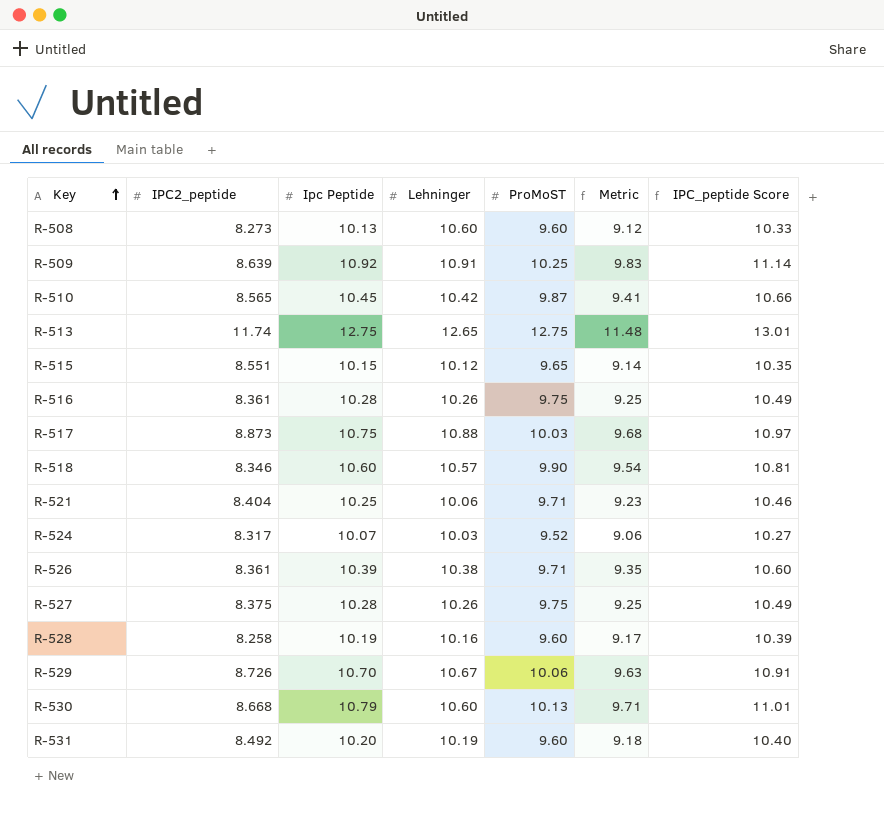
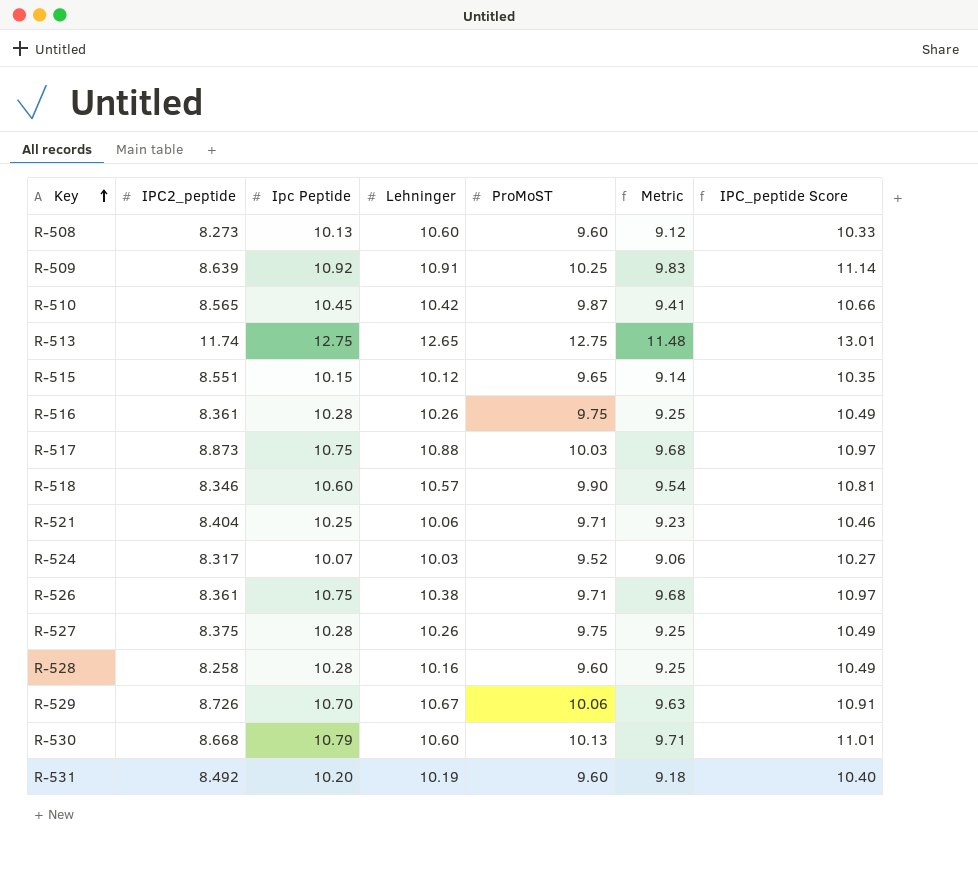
R-526 | Ipc Peptide: 10.39 -> 10.75
R-526 | Metric: 9.35 -> 9.68
R-526 | IPC_peptide Score: 10.60 -> 10.97
R-528 | Ipc Peptide: 10.19 -> 10.28
R-528 | Metric: 9.17 -> 9.25
R-528 | IPC_peptide Score: 10.39 -> 10.49

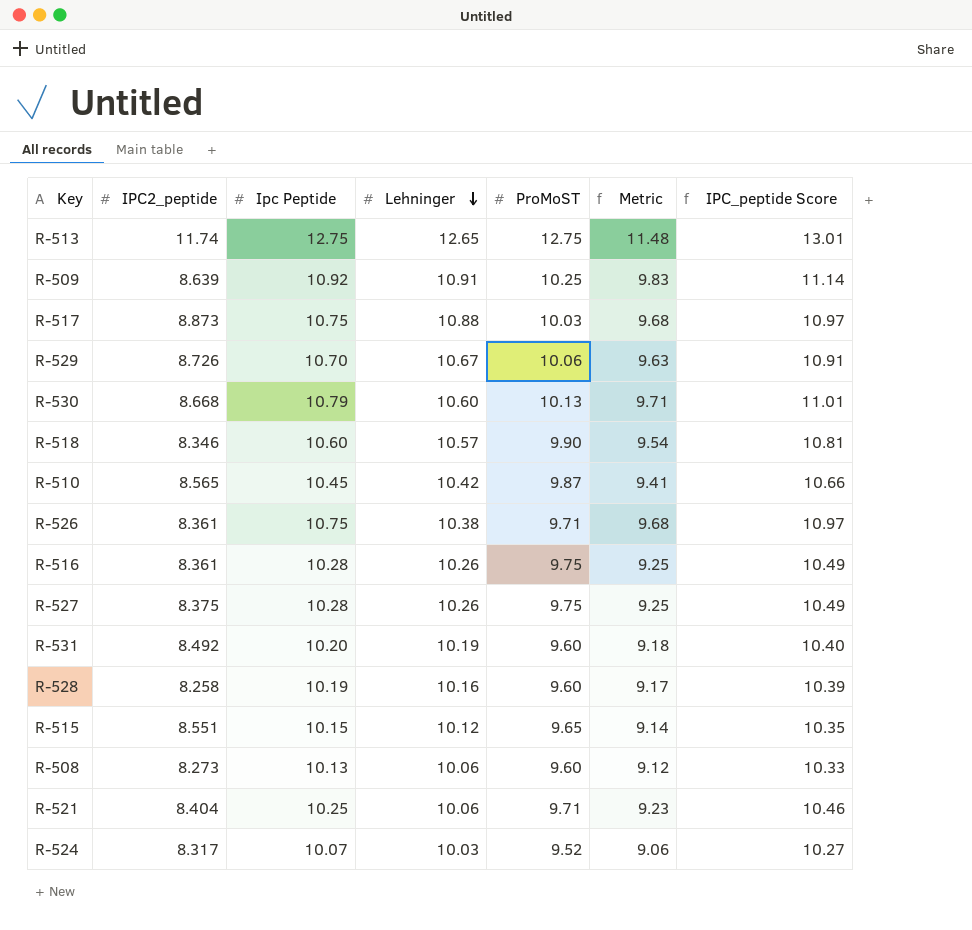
row order: Key ascending -> Lehninger descending
R-528 | Ipc Peptide: 10.28 -> 10.19
R-528 | Metric: 9.25 -> 9.17
R-528 | IPC_peptide Score: 10.49 -> 10.39
R-508 | Lehninger: 10.60 -> 10.06

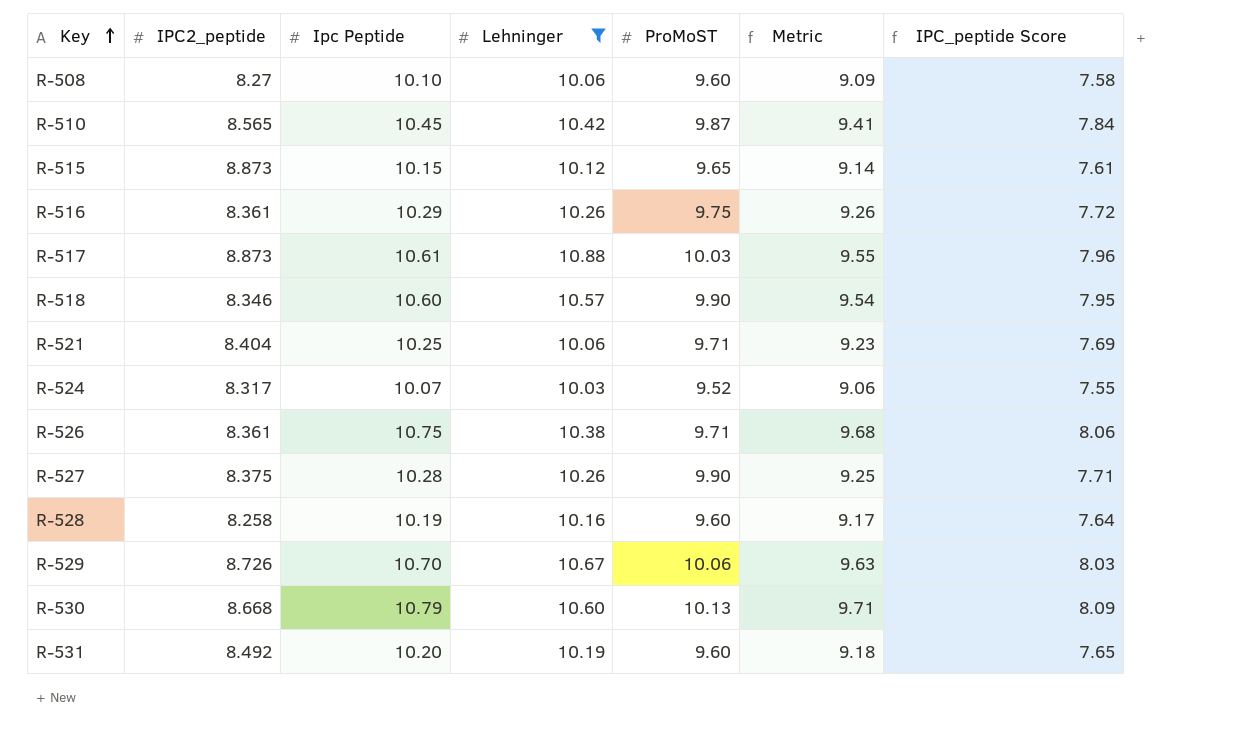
filter: none -> Lehninger <= 10.88
row order: Lehninger descending -> Key ascending
column IPC_peptide Score | formula: [Ipc Peptide] * 1.02 -> [Ipc Peptide] * 0.75
R-508 | IPC2_peptide: 8.273 -> 8.27
R-508 | Ipc Peptide: 10.13 -> 10.10
R-508 | Metric: 9.12 -> 9.09
R-515 | IPC2_peptide: 8.551 -> 8.873
R-516 | Ipc Peptide: 10.28 -> 10.29
R-516 | Metric: 9.25 -> 9.26
R-517 | Ipc Peptide: 10.75 -> 10.61
R-517 | Metric: 9.68 -> 9.55
R-527 | ProMoST: 9.75 -> 9.90

